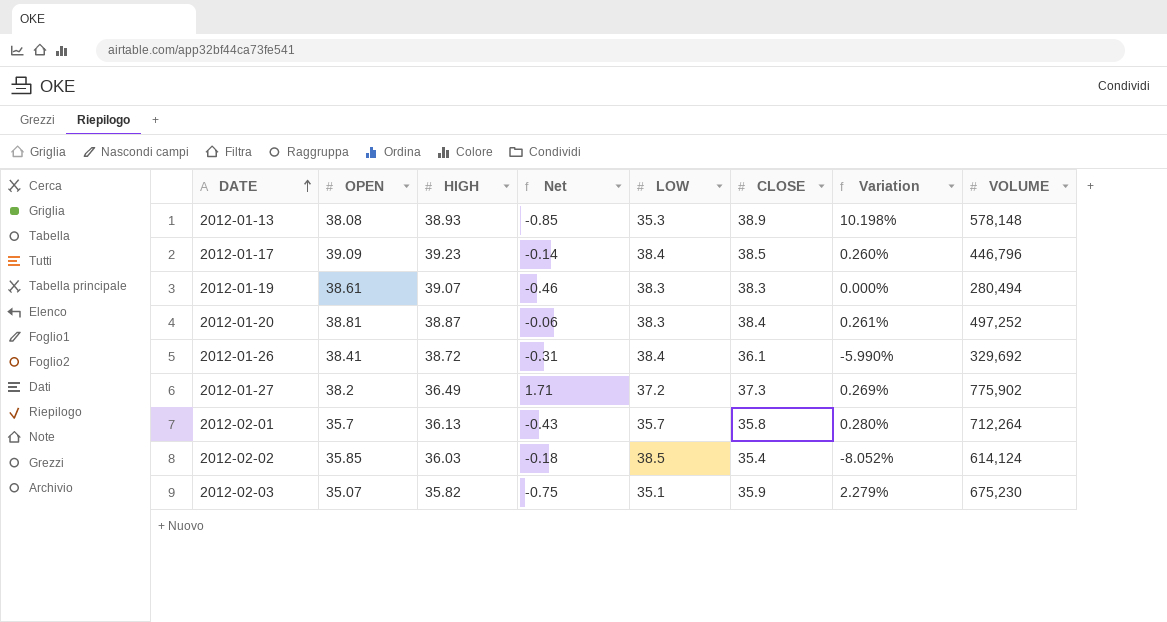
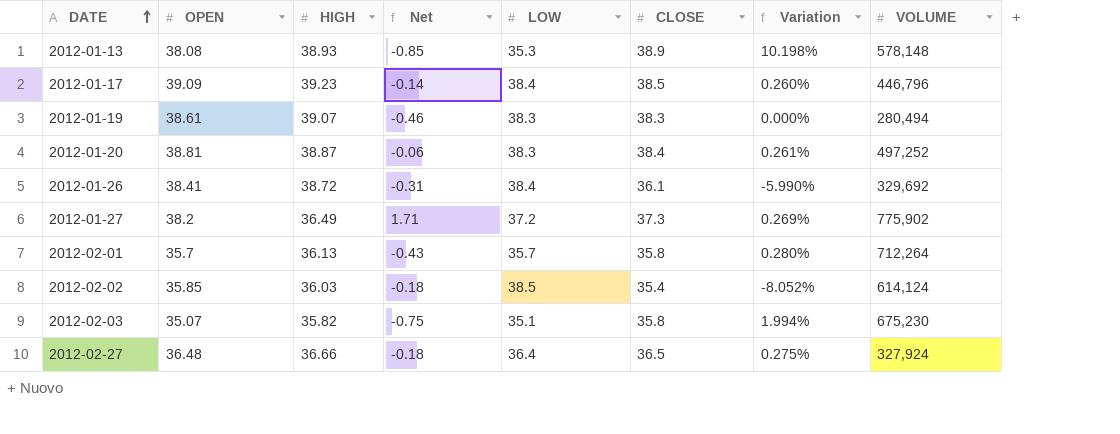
2012-02-03 | CLOSE: 35.9 -> 35.8
2012-02-03 | Variation: 2.279% -> 1.994%
row 2012-02-27: none -> 36.48 | 36.66 | -0.18 | 36.4 | 36.5 | 0.275% | 327,924

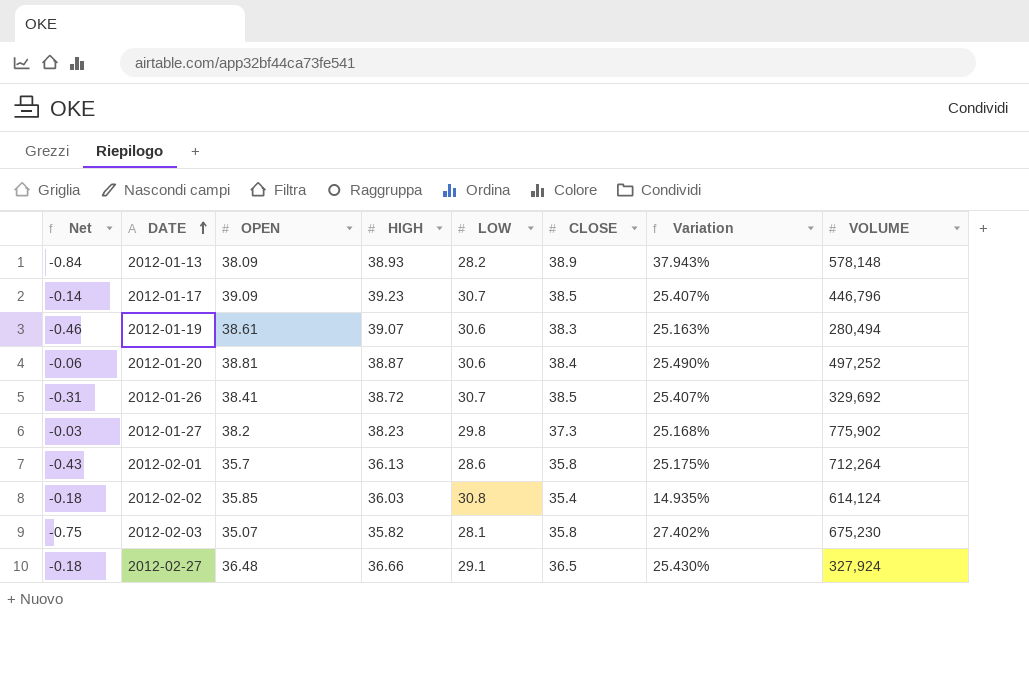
column Net | position: 4 -> 1
2012-01-13 | Net: -0.85 -> -0.84
2012-01-13 | OPEN: 38.08 -> 38.09
2012-01-13 | LOW: 35.3 -> 28.2
2012-01-13 | Variation: 10.198% -> 37.943%
2012-01-17 | LOW: 38.4 -> 30.7
2012-01-17 | Variation: 0.260% -> 25.407%
2012-01-19 | LOW: 38.3 -> 30.6
2012-01-19 | Variation: 0.000% -> 25.163%
2012-01-20 | LOW: 38.3 -> 30.6
2012-01-20 | Variation: 0.261% -> 25.490%
2012-01-26 | LOW: 38.4 -> 30.7
2012-01-26 | CLOSE: 36.1 -> 38.5
2012-01-26 | Variation: -5.990% -> 25.407%
2012-01-27 | Net: 1.71 -> -0.03
2012-01-27 | HIGH: 36.49 -> 38.23
2012-01-27 | LOW: 37.2 -> 29.8
2012-01-27 | Variation: 0.269% -> 25.168%
2012-02-01 | LOW: 35.7 -> 28.6
2012-02-01 | Variation: 0.280% -> 25.175%
2012-02-02 | LOW: 38.5 -> 30.8
2012-02-02 | Variation: -8.052% -> 14.935%
2012-02-03 | LOW: 35.1 -> 28.1
2012-02-03 | Variation: 1.994% -> 27.402%
2012-02-27 | LOW: 36.4 -> 29.1
2012-02-27 | Variation: 0.275% -> 25.430%

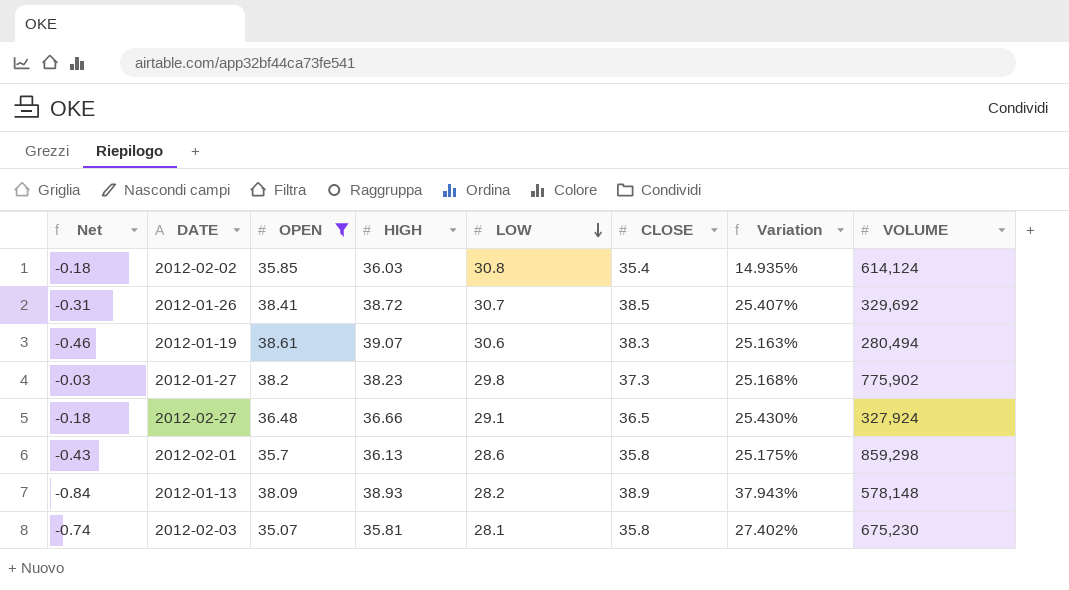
filter: none -> OPEN <= 38.61
row order: DATE ascending -> LOW descending
2012-02-01 | VOLUME: 712,264 -> 859,298
2012-02-03 | Net: -0.75 -> -0.74
2012-02-03 | HIGH: 35.82 -> 35.81

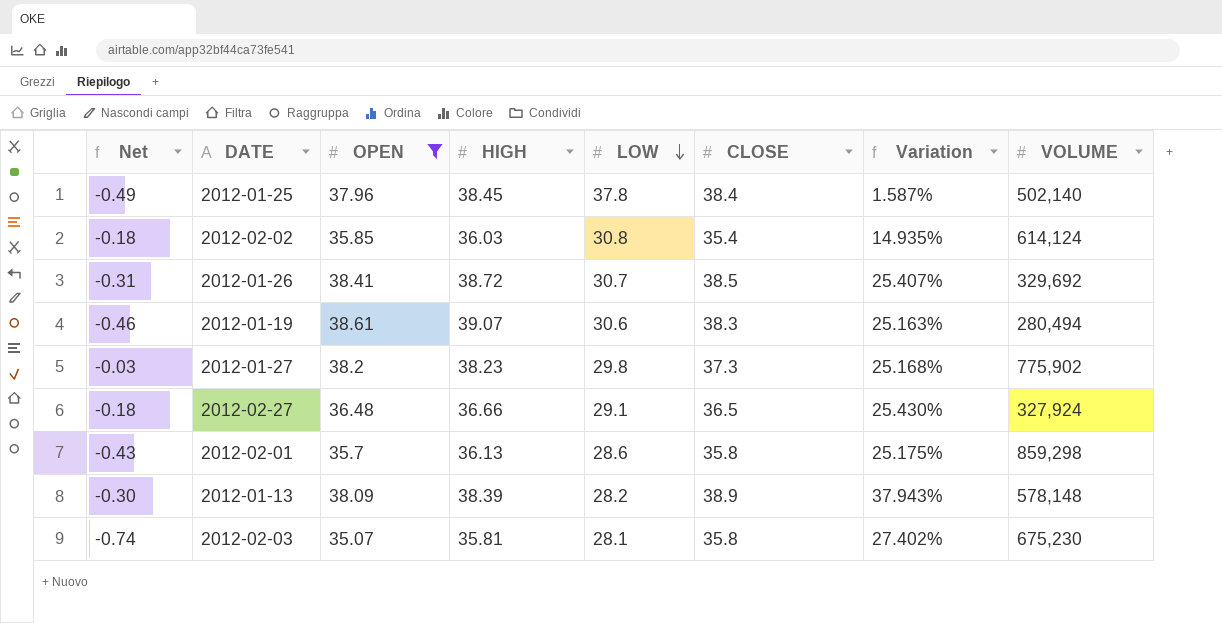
row 2012-01-25: none -> -0.49 | 37.96 | 38.45 | 37.8 | 38.4 | 1.587% | 502,140
2012-01-13 | Net: -0.84 -> -0.30
2012-01-13 | HIGH: 38.93 -> 38.39

